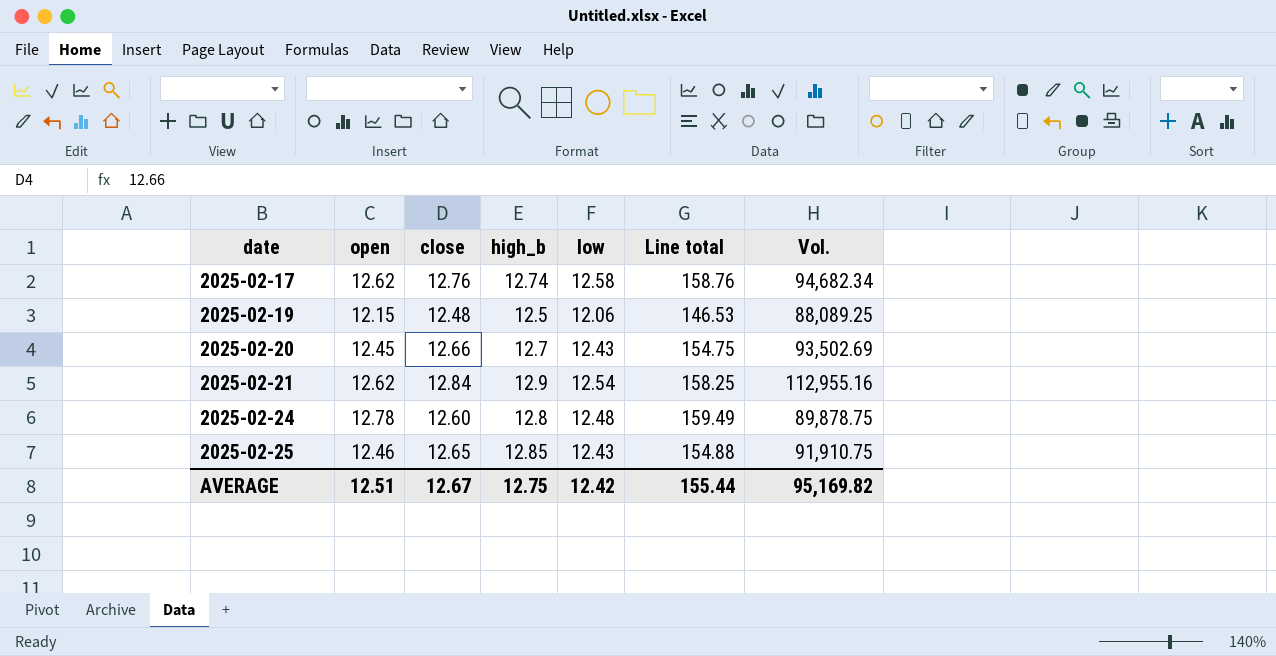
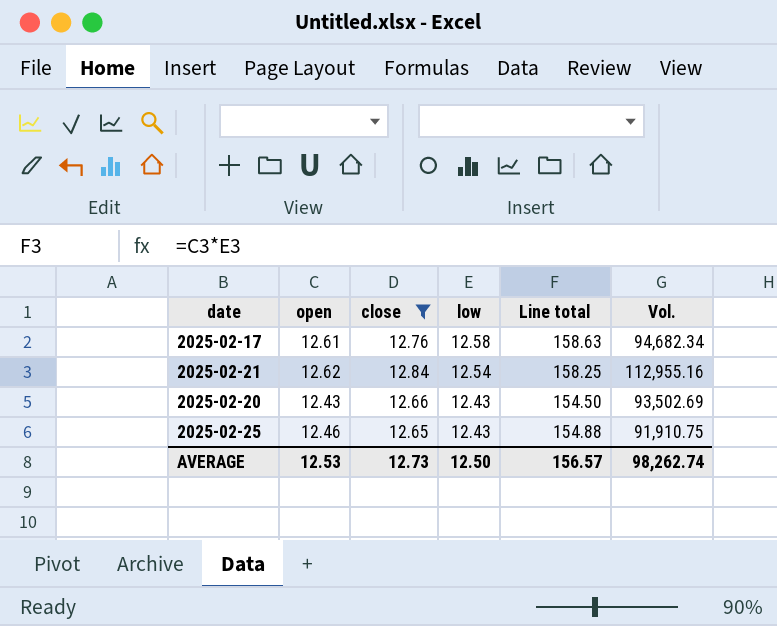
filter: none -> close >= 12.65
row order: date ascending -> low descending
column high_b | position: 4 -> none
2025-02-17 | open: 12.62 -> 12.61
2025-02-17 | Line total: 158.76 -> 158.63
2025-02-20 | open: 12.45 -> 12.43
2025-02-20 | Line total: 154.75 -> 154.50
AVERAGE | open: 12.51 -> 12.53
AVERAGE | close: 12.67 -> 12.73
AVERAGE | low: 12.42 -> 12.50
AVERAGE | Line total: 155.44 -> 156.57
AVERAGE | Vol.: 95,169.82 -> 98,262.74

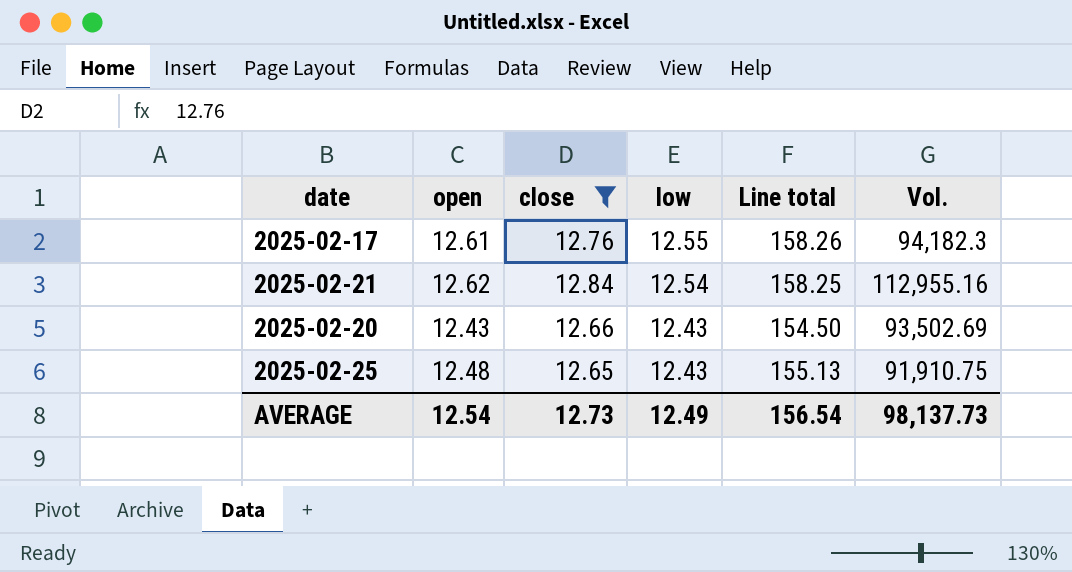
2025-02-17 | low: 12.58 -> 12.55
2025-02-17 | Line total: 158.63 -> 158.26
2025-02-17 | Vol.: 94,682.34 -> 94,182.3
2025-02-25 | open: 12.46 -> 12.48
2025-02-25 | Line total: 154.88 -> 155.13
AVERAGE | open: 12.53 -> 12.54
AVERAGE | low: 12.50 -> 12.49
AVERAGE | Line total: 156.57 -> 156.54
AVERAGE | Vol.: 98,262.74 -> 98,137.73

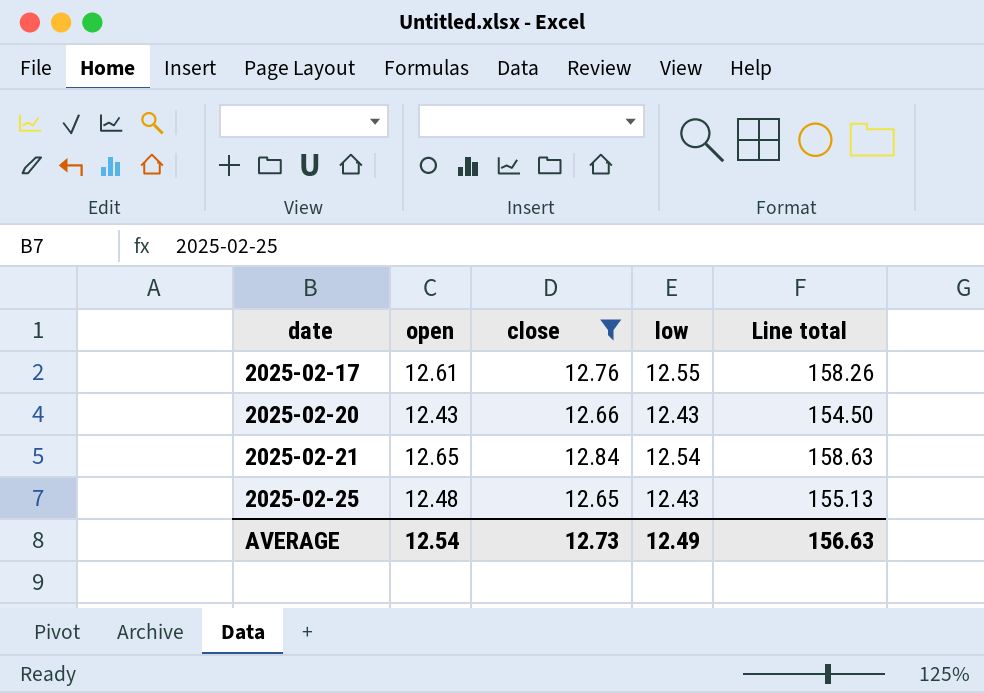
row order: low descending -> date ascending
column Vol. | position: 6 -> none
2025-02-21 | open: 12.62 -> 12.65
2025-02-21 | Line total: 158.25 -> 158.63
AVERAGE | Line total: 156.54 -> 156.63

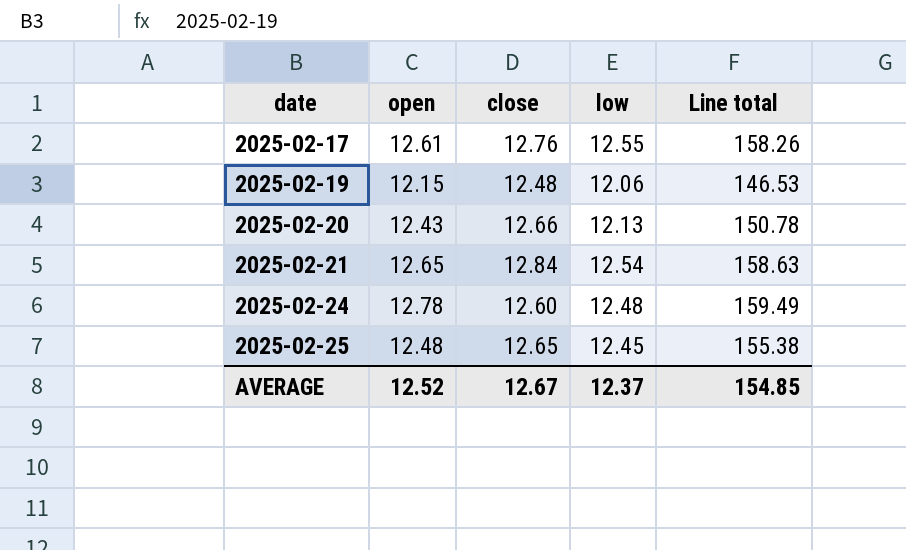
filter: close >= 12.65 -> none
2025-02-20 | low: 12.43 -> 12.13
2025-02-20 | Line total: 154.50 -> 150.78
2025-02-25 | low: 12.43 -> 12.45
2025-02-25 | Line total: 155.13 -> 155.38
AVERAGE | open: 12.54 -> 12.52
AVERAGE | close: 12.73 -> 12.67
AVERAGE | low: 12.49 -> 12.37
AVERAGE | Line total: 156.63 -> 154.85

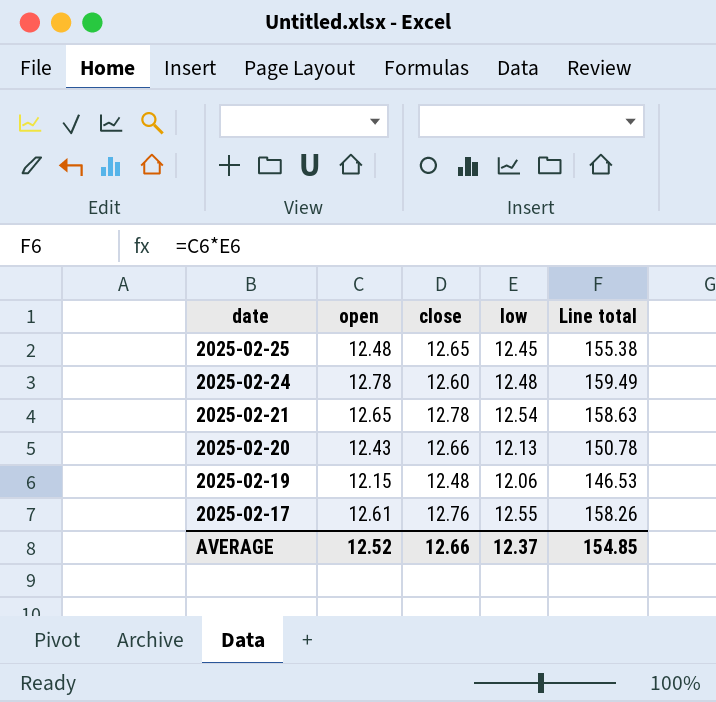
row order: date ascending -> date descending
2025-02-21 | close: 12.84 -> 12.78
AVERAGE | close: 12.67 -> 12.66

